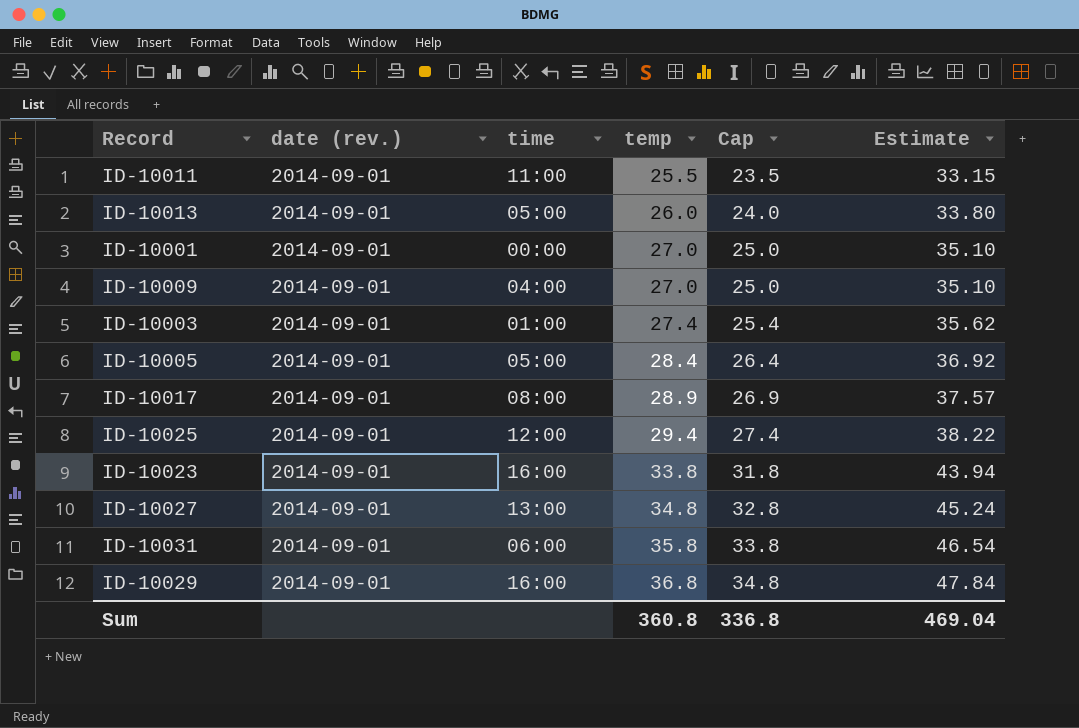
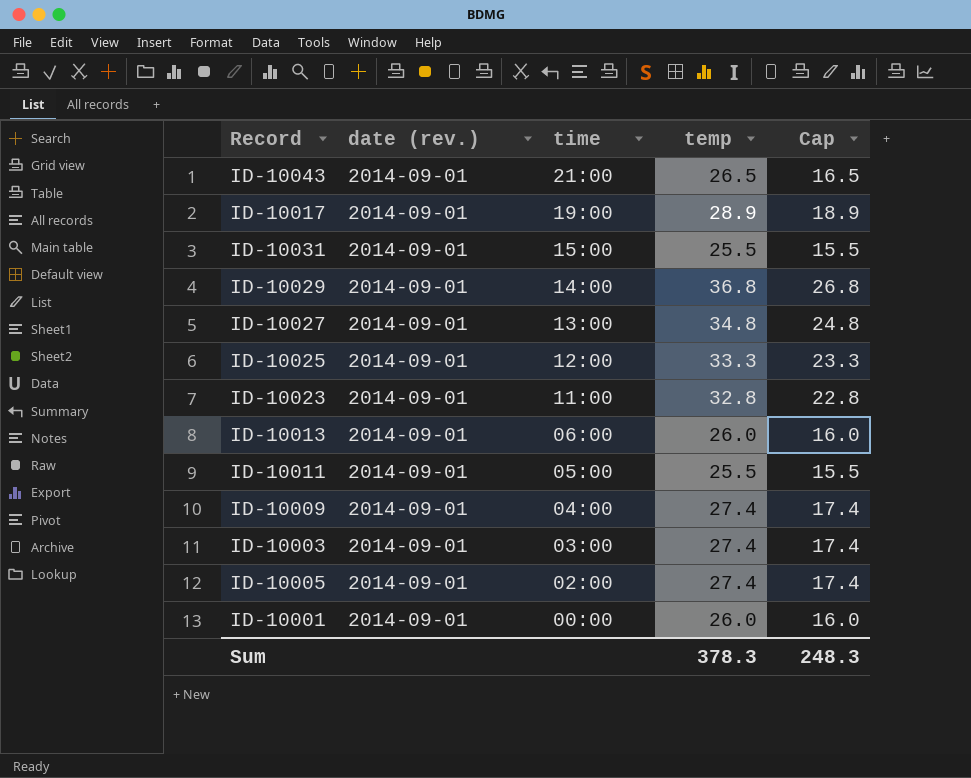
row order: temp ascending -> time descending
column Estimate | formula: [temp] * 1.3 -> none
column Cap | formula: [temp] - 2 -> [temp] - 10
row ID-10043: none -> 2014-09-01 | 21:00 | 26.5 | 16.5
ID-10017 | time: 08:00 -> 19:00
ID-10031 | time: 06:00 -> 15:00
ID-10031 | temp: 35.8 -> 25.5
ID-10029 | time: 16:00 -> 14:00
ID-10025 | temp: 29.4 -> 33.3
ID-10023 | time: 16:00 -> 11:00
ID-10023 | temp: 33.8 -> 32.8
ID-10013 | time: 05:00 -> 06:00
ID-10011 | time: 11:00 -> 05:00
ID-10009 | temp: 27.0 -> 27.4
ID-10003 | time: 01:00 -> 03:00
ID-10005 | time: 05:00 -> 02:00
ID-10005 | temp: 28.4 -> 27.4
ID-10001 | temp: 27.0 -> 26.0
Sum | temp: 360.8 -> 378.3
Sum | Cap: 336.8 -> 248.3

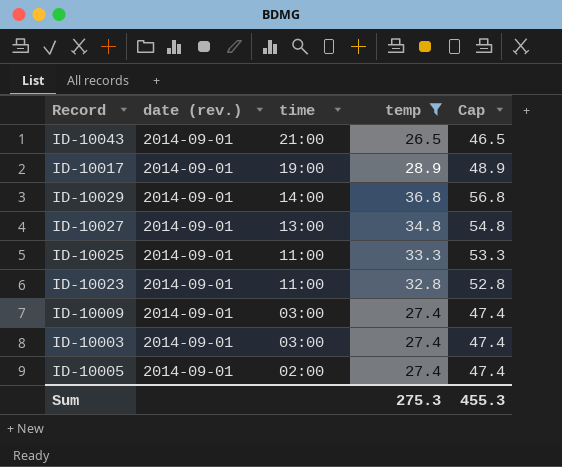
filter: none -> temp >= 26.5
column Cap | formula: [temp] - 10 -> [temp] + 20
ID-10025 | time: 12:00 -> 11:00
ID-10009 | time: 04:00 -> 03:00
Sum | temp: 378.3 -> 275.3
Sum | Cap: 248.3 -> 455.3

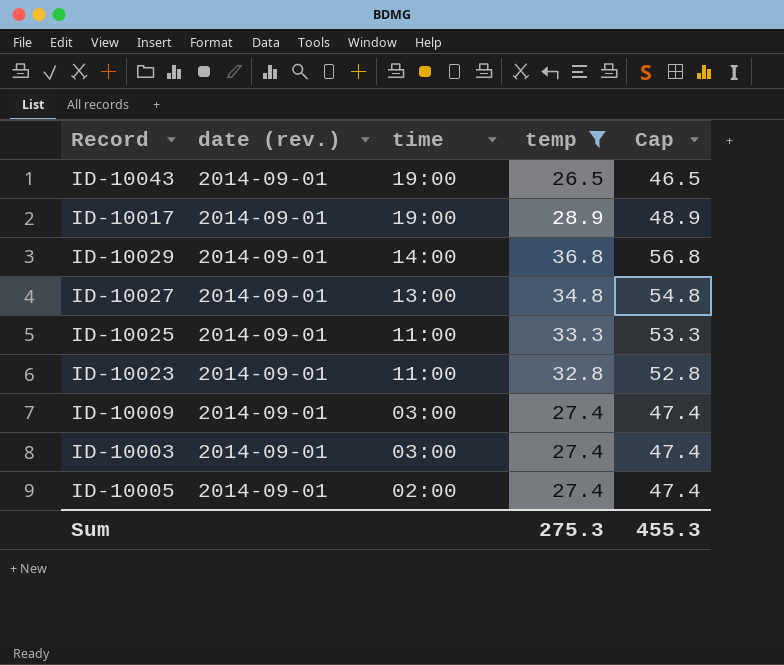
ID-10043 | time: 21:00 -> 19:00

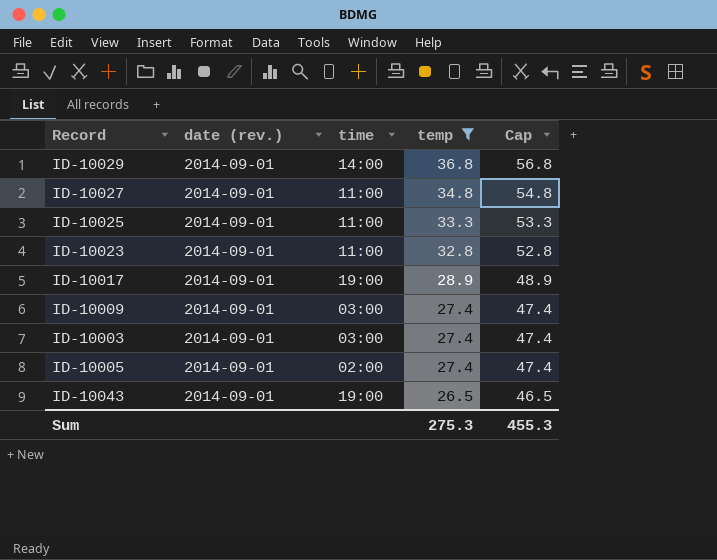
row order: time descending -> temp descending
ID-10027 | time: 13:00 -> 11:00

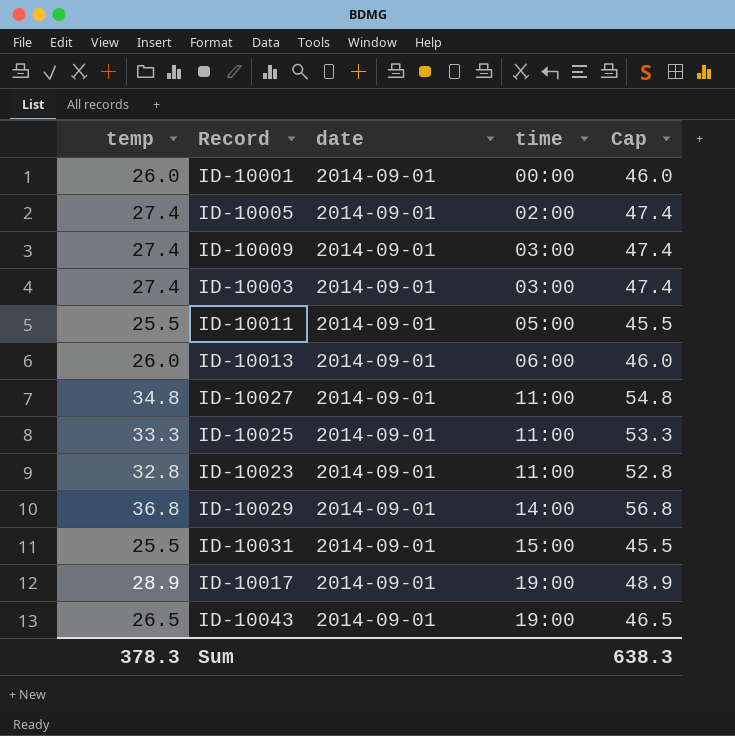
filter: temp >= 26.5 -> none
row order: temp descending -> time ascending
column temp | position: 4 -> 1
column name: date (rev.) -> date
Sum | temp: 275.3 -> 378.3
Sum | Cap: 455.3 -> 638.3

